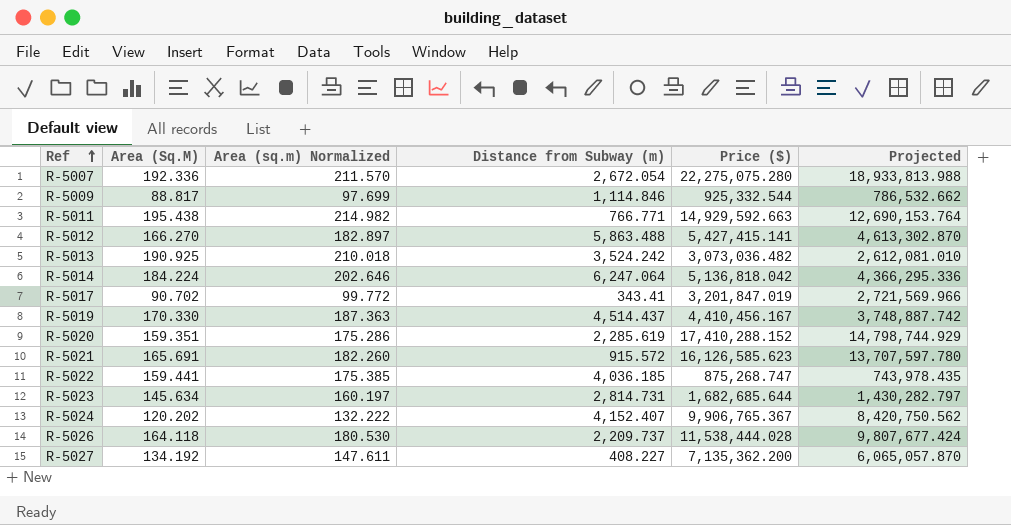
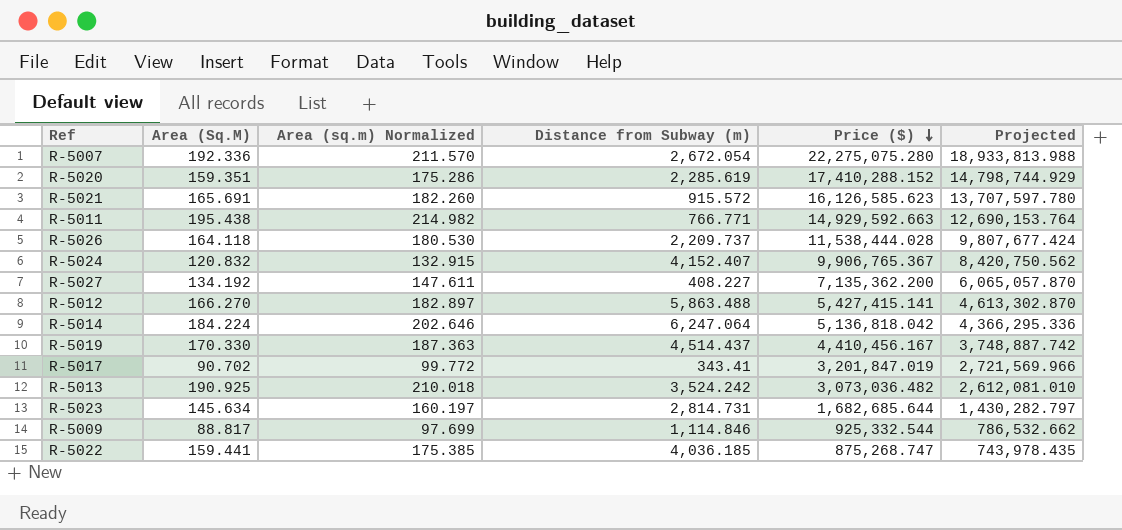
row order: Ref ascending -> Price ($) descending
R-5024 | Area (Sq.M): 120.202 -> 120.832
R-5024 | Area (sq.m) Normalized: 132.222 -> 132.915

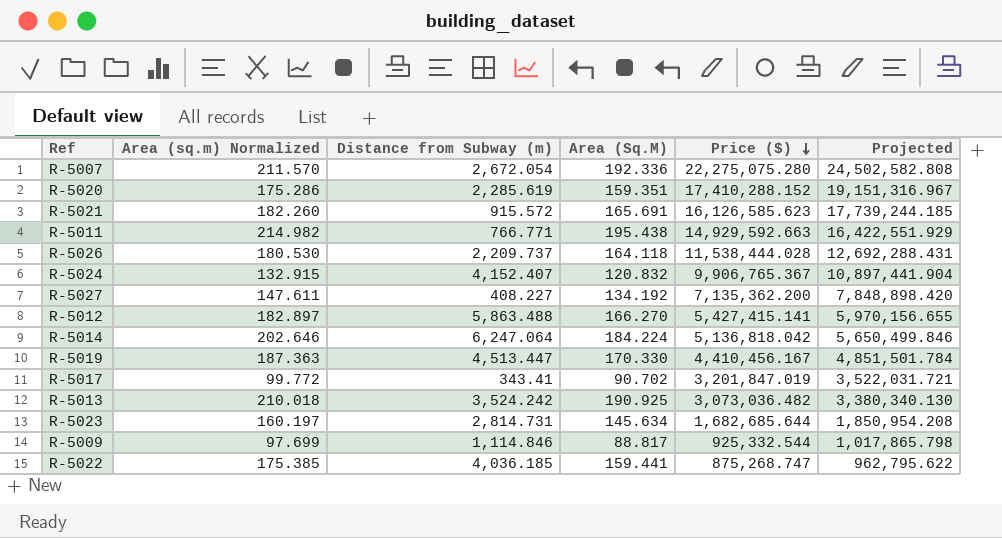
column Area (Sq.M) | position: 2 -> 4
column Projected | formula: [Price ($)] * 0.85 -> [Price ($)] * 1.1
R-5019 | Distance from Subway (m): 4,514.437 -> 4,513.447

